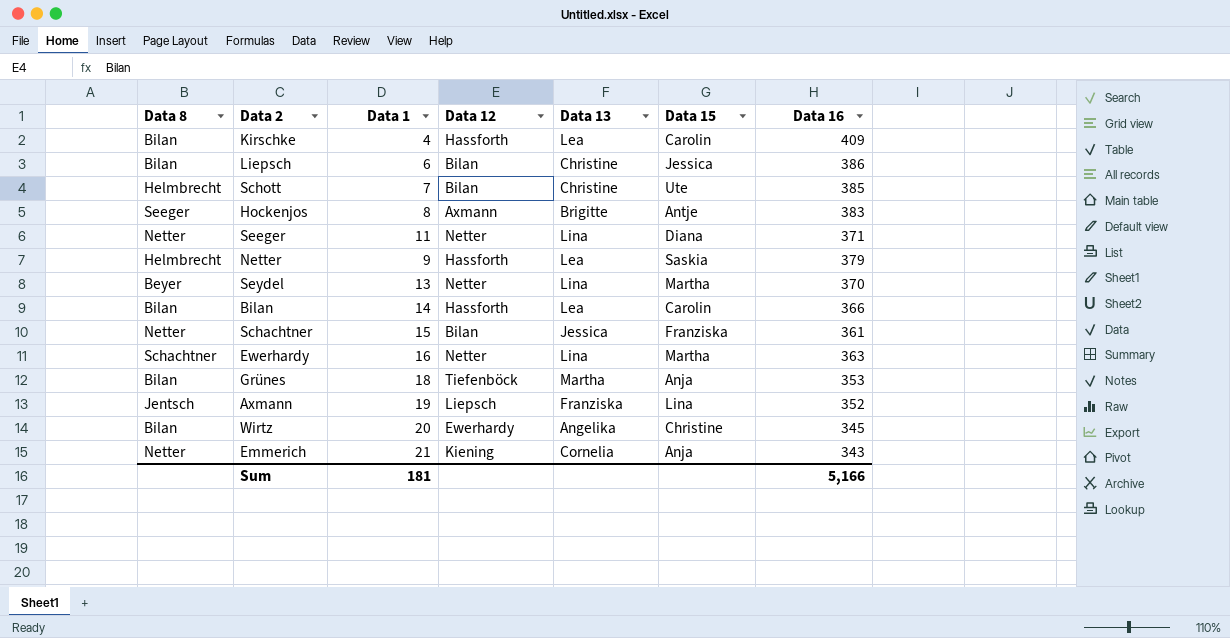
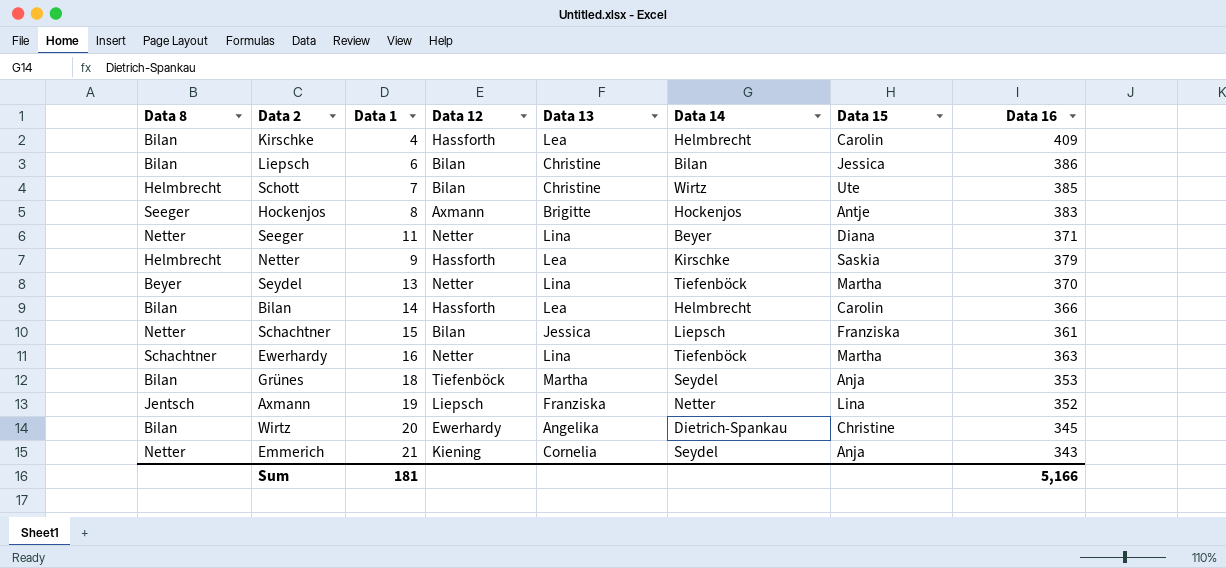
column Data 14 | position: none -> 6

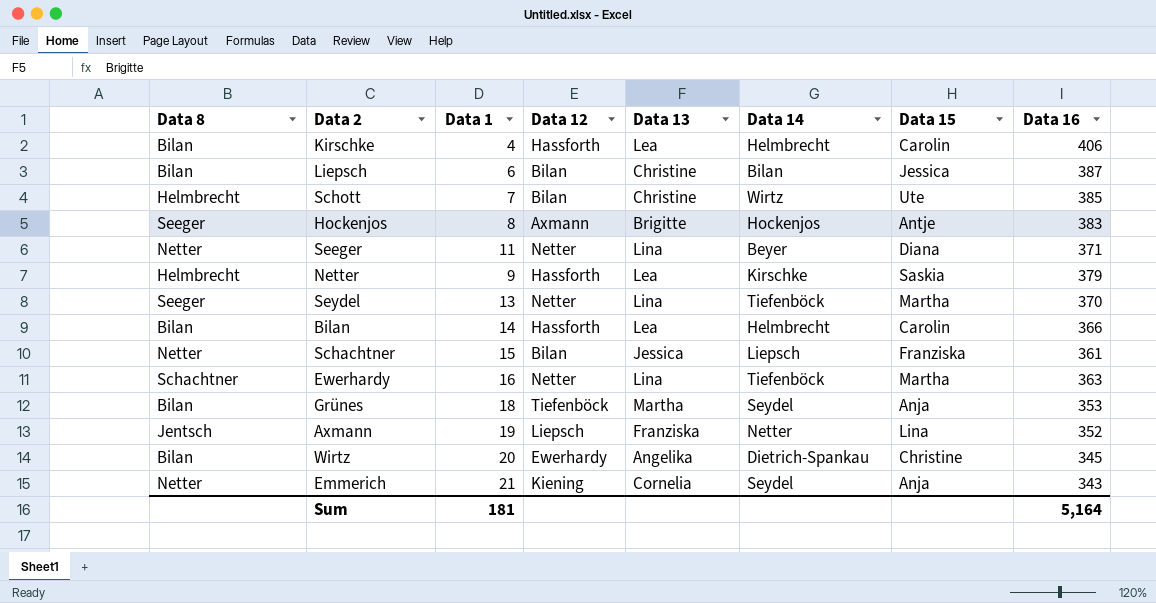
Kirschke | Data 16: 409 -> 406
Liepsch | Data 16: 386 -> 387
Seydel | Data 8: Beyer -> Seeger
Sum | Data 16: 5,166 -> 5,164

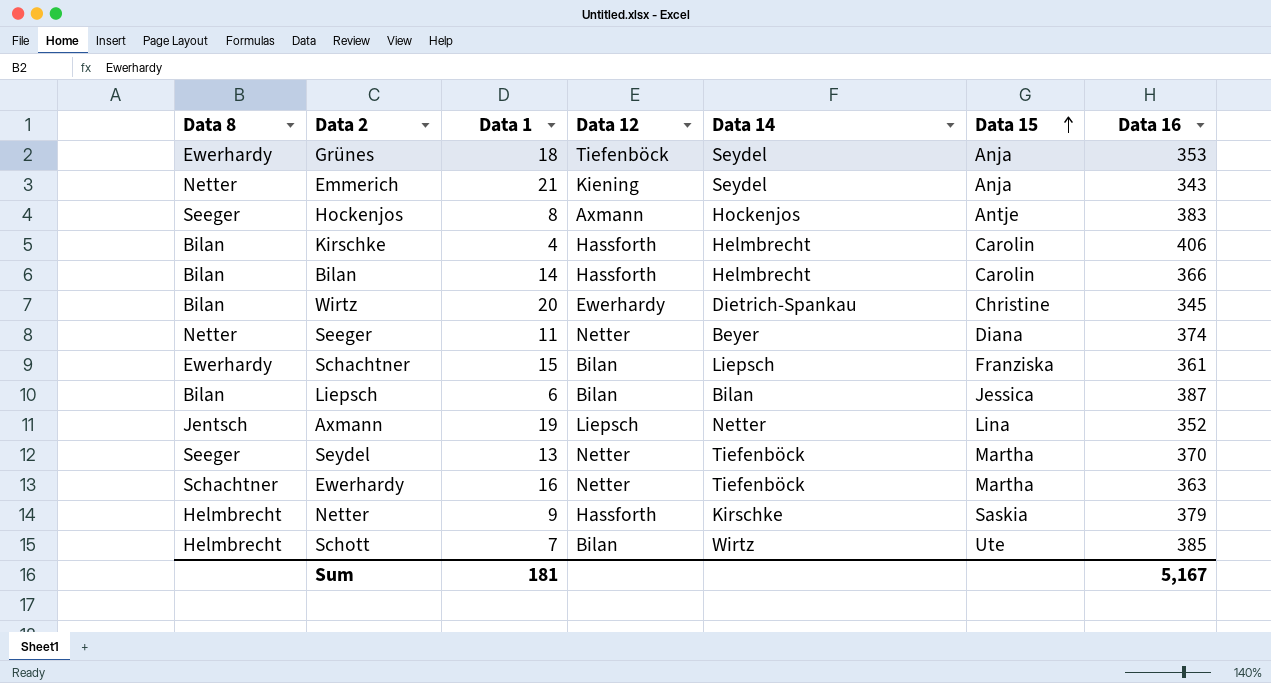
row order: none -> Data 15 ascending
column Data 13 | position: 5 -> none
Grünes | Data 8: Bilan -> Ewerhardy
Seeger | Data 16: 371 -> 374
Schachtner | Data 8: Netter -> Ewerhardy
Sum | Data 16: 5,164 -> 5,167

